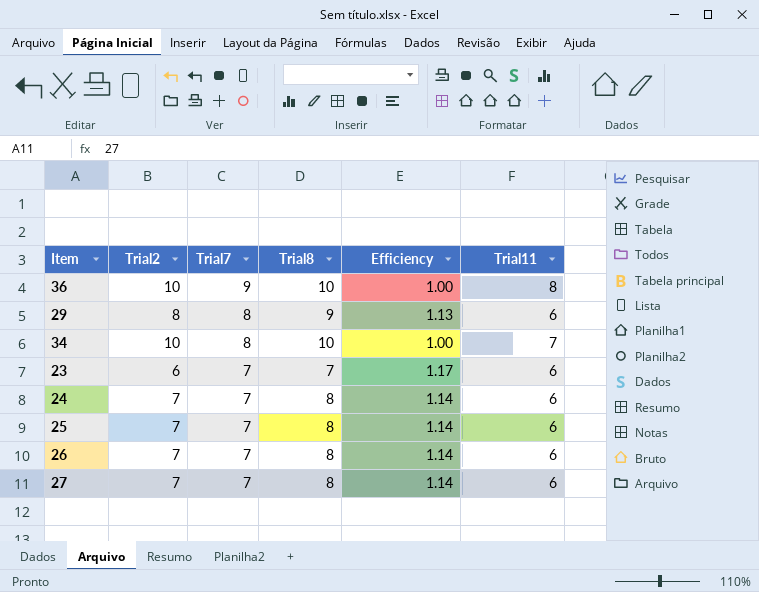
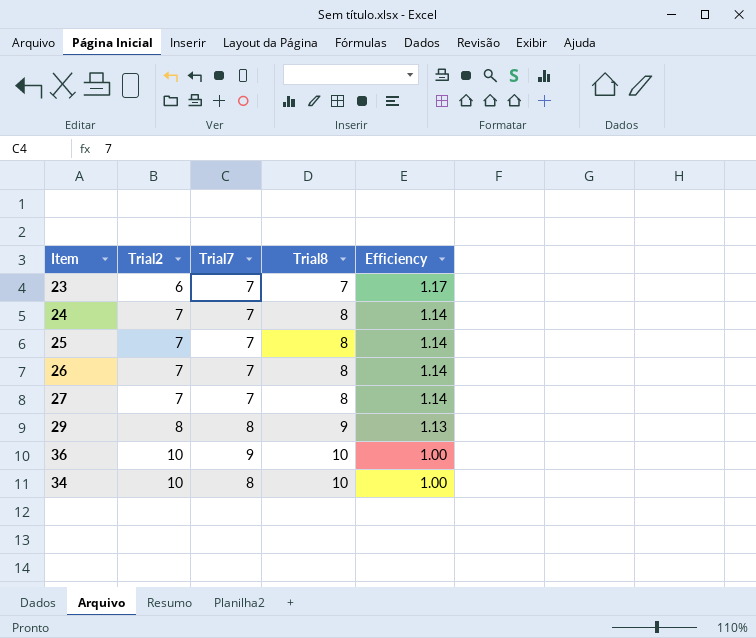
row order: Trial7 descending -> Trial2 ascending
column Trial11 | position: 6 -> none

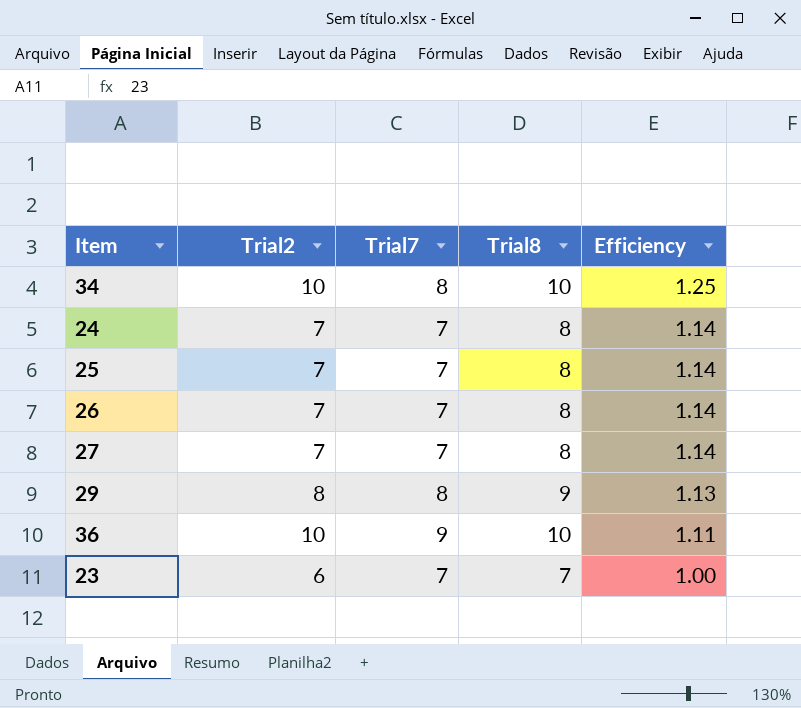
row order: Trial2 ascending -> Efficiency descending
column Efficiency | formula: [Trial8] / [Trial2] -> [Trial8] / [Trial7]

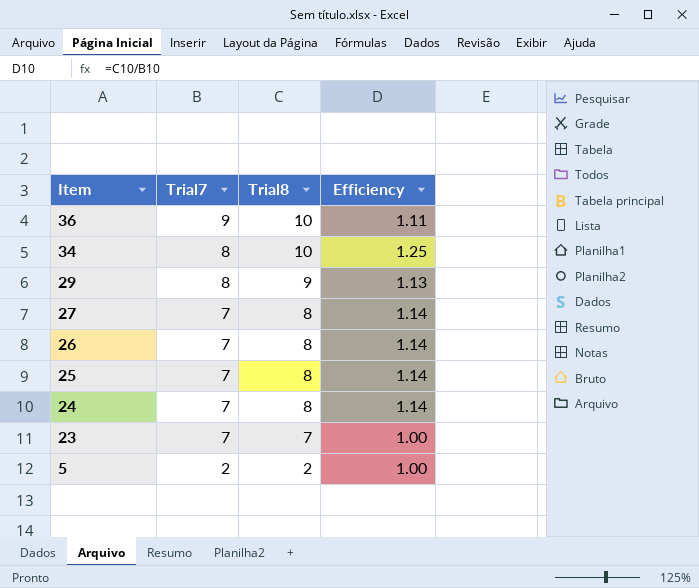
row order: Efficiency descending -> Item descending
column Trial2 | position: 2 -> none
row 5: none -> 2 | 2 | 1.00

